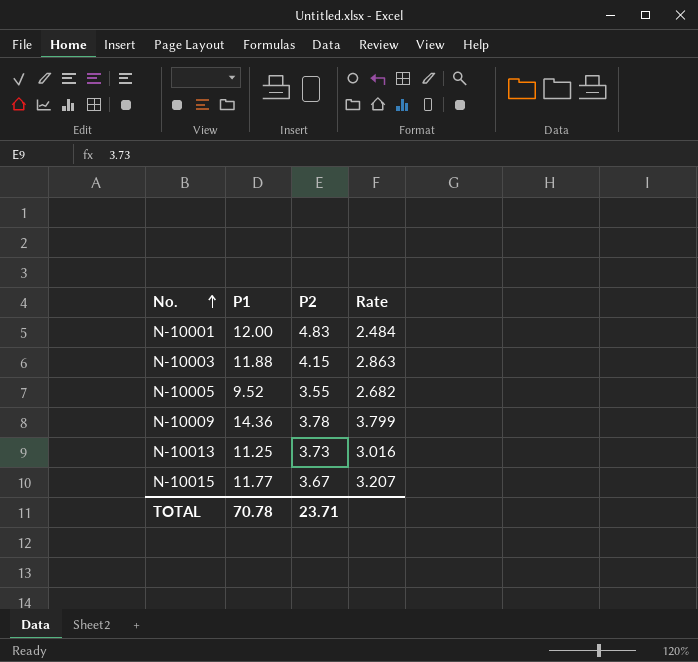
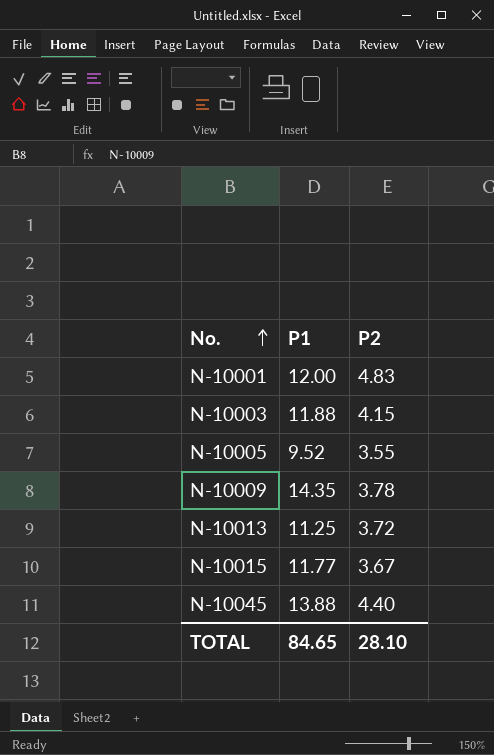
column Rate | formula: [P1] / [P2] -> none
N-10009 | P1: 14.36 -> 14.35
N-10013 | P2: 3.73 -> 3.72
row N-10045: none -> 13.88 | 4.40
TOTAL | P1: 70.78 -> 84.65
TOTAL | P2: 23.71 -> 28.10

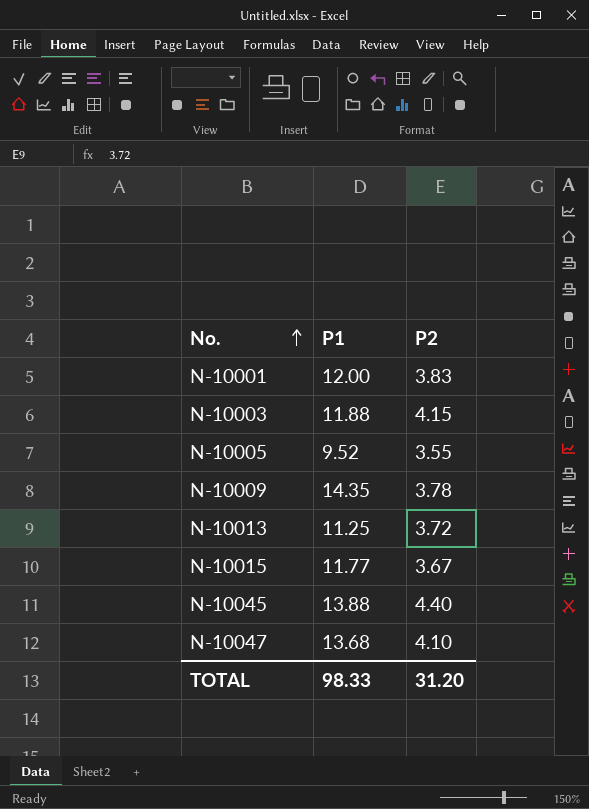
N-10001 | P2: 4.83 -> 3.83
row N-10047: none -> 13.68 | 4.10
TOTAL | P1: 84.65 -> 98.33
TOTAL | P2: 28.10 -> 31.20

